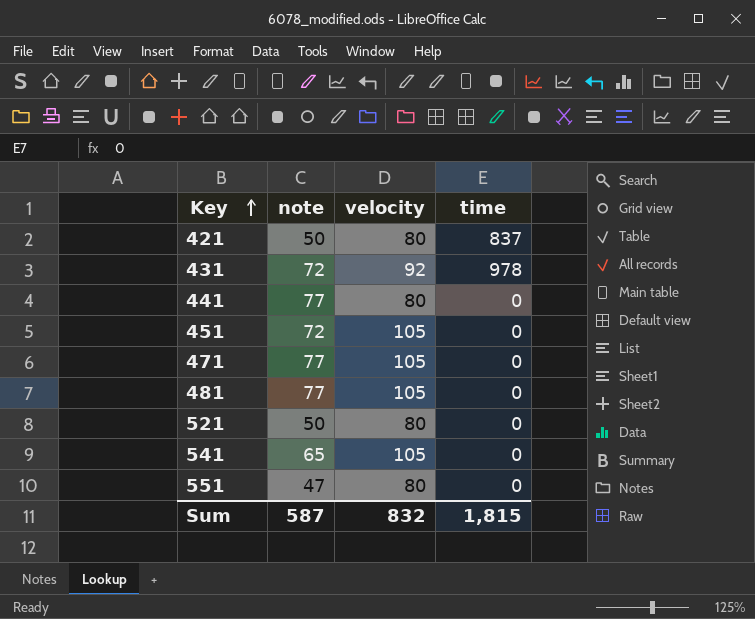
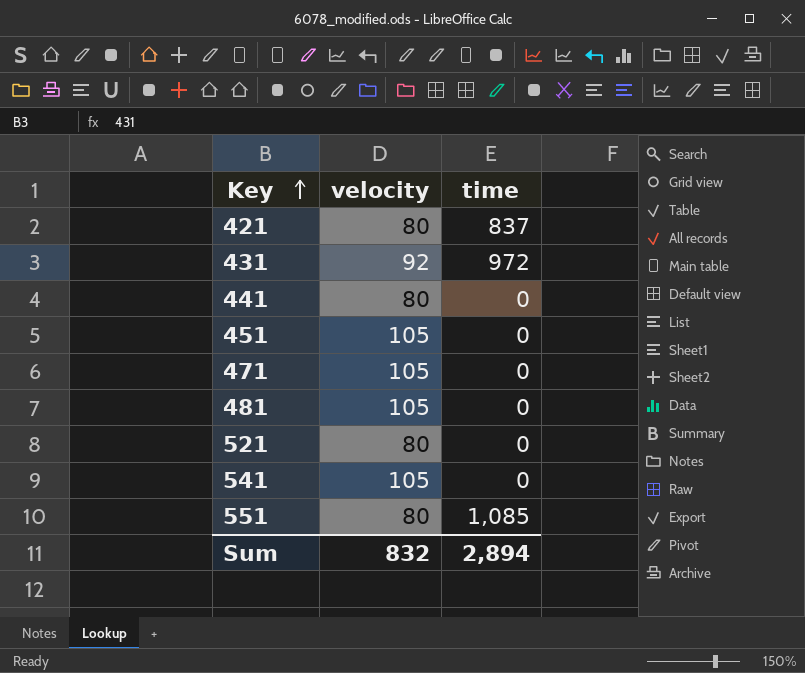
column note | position: 2 -> none
431 | time: 978 -> 972
551 | time: 0 -> 1,085
Sum | time: 1,815 -> 2,894

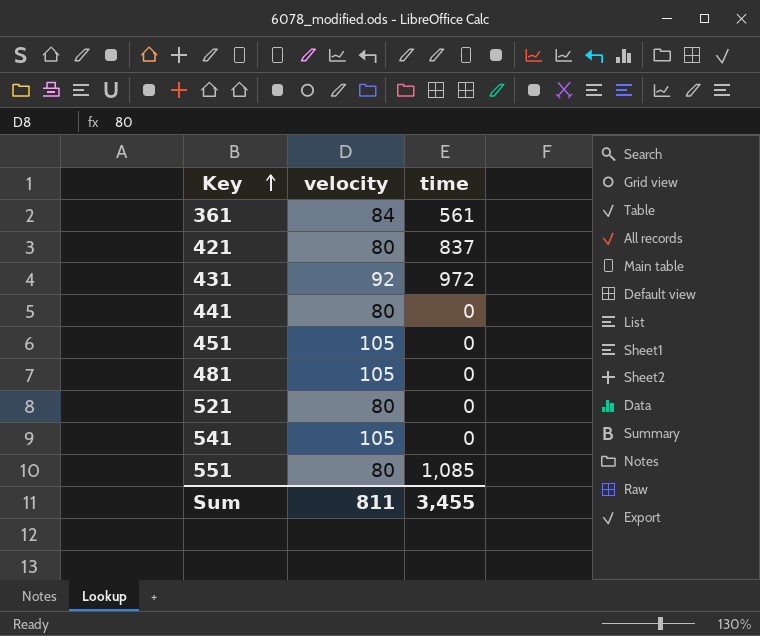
row 471: 105 | 0 -> none
row 361: none -> 84 | 561
Sum | velocity: 832 -> 811
Sum | time: 2,894 -> 3,455

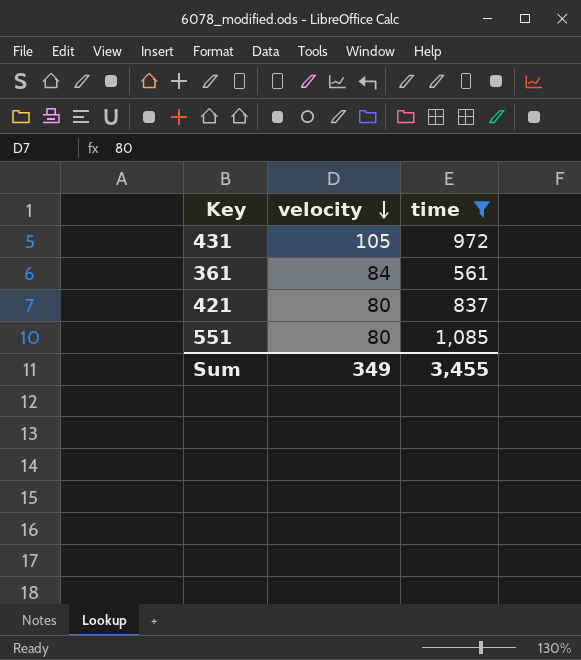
filter: none -> time != 0
row order: Key ascending -> velocity descending
431 | velocity: 92 -> 105
Sum | velocity: 811 -> 349

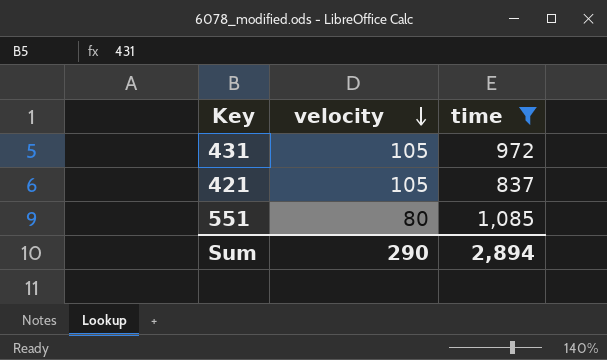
row 361: 84 | 561 -> none
421 | velocity: 80 -> 105
Sum | velocity: 349 -> 290
Sum | time: 3,455 -> 2,894

